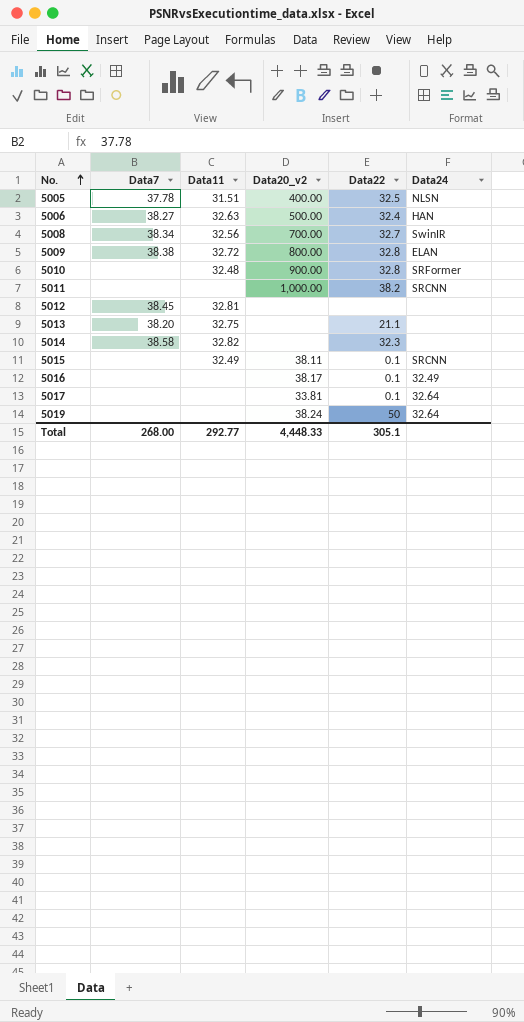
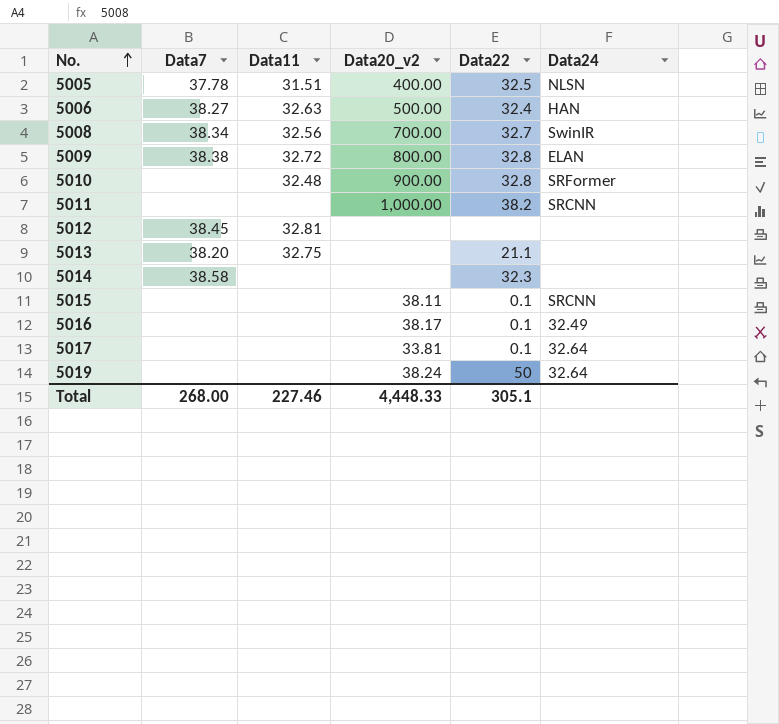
5014 | Data11: 32.82 -> none
5015 | Data11: 32.49 -> none
Total | Data11: 292.77 -> 227.46

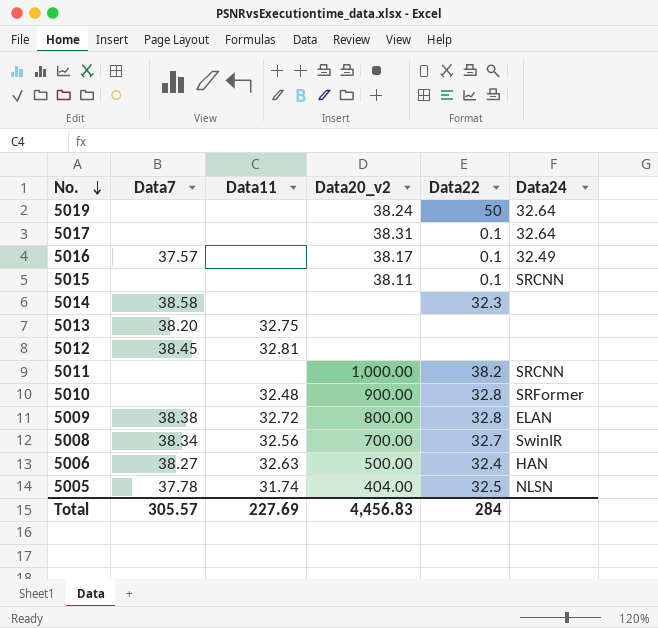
row order: No. ascending -> No. descending
5017 | Data20_v2: 33.81 -> 38.31
5016 | Data7: none -> 37.57
5013 | Data22: 21.1 -> none
5005 | Data11: 31.51 -> 31.74
5005 | Data20_v2: 400.00 -> 404.00
Total | Data7: 268.00 -> 305.57
Total | Data11: 227.46 -> 227.69
Total | Data20_v2: 4,448.33 -> 4,456.83
Total | Data22: 305.1 -> 284

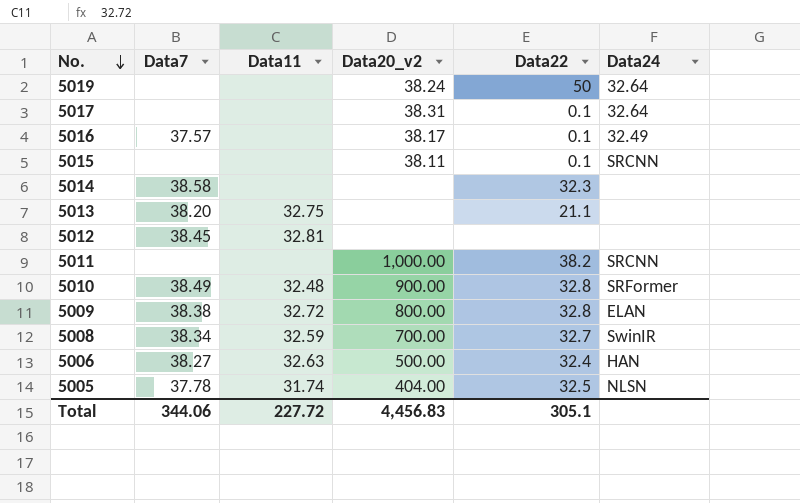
5013 | Data22: none -> 21.1
5010 | Data7: none -> 38.49
5008 | Data11: 32.56 -> 32.59
Total | Data7: 305.57 -> 344.06
Total | Data11: 227.69 -> 227.72
Total | Data22: 284 -> 305.1

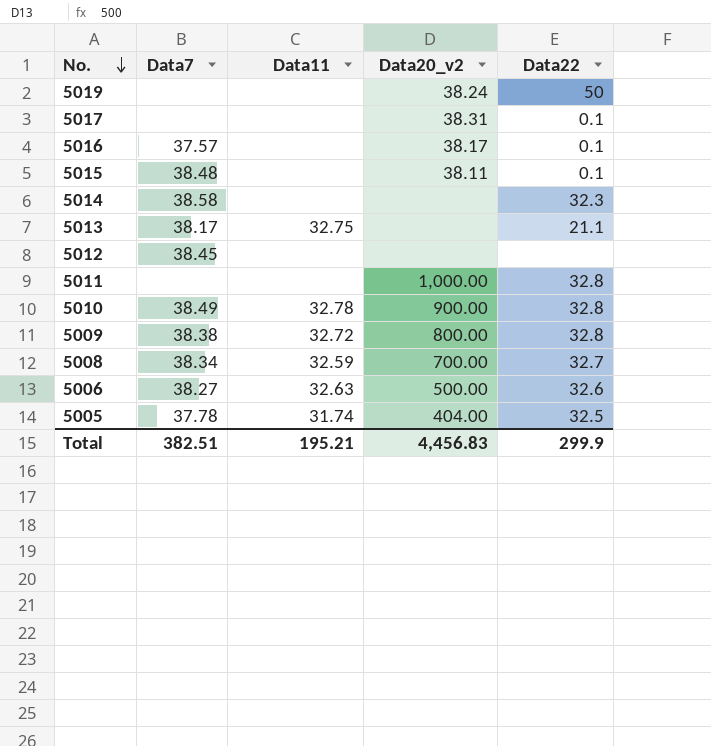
column Data24 | position: 6 -> none
5015 | Data7: none -> 38.48
5013 | Data7: 38.20 -> 38.17
5012 | Data11: 32.81 -> none
5011 | Data22: 38.2 -> 32.8
5010 | Data11: 32.48 -> 32.78
5006 | Data22: 32.4 -> 32.6
Total | Data7: 344.06 -> 382.51
Total | Data11: 227.72 -> 195.21
Total | Data22: 305.1 -> 299.9

